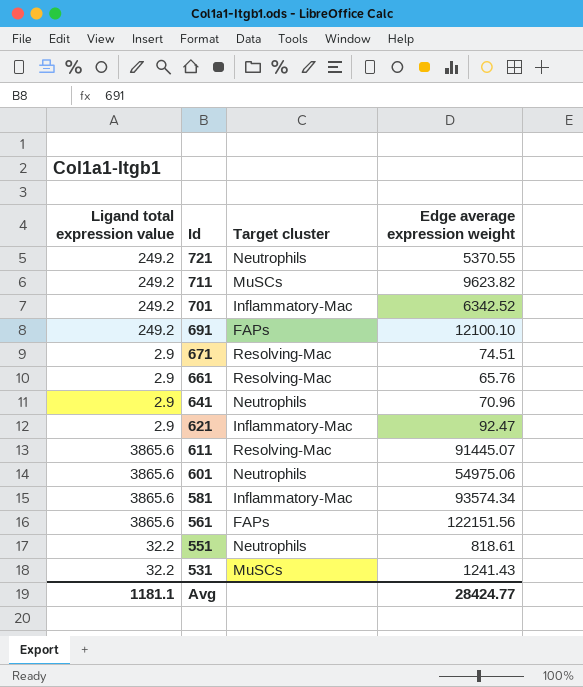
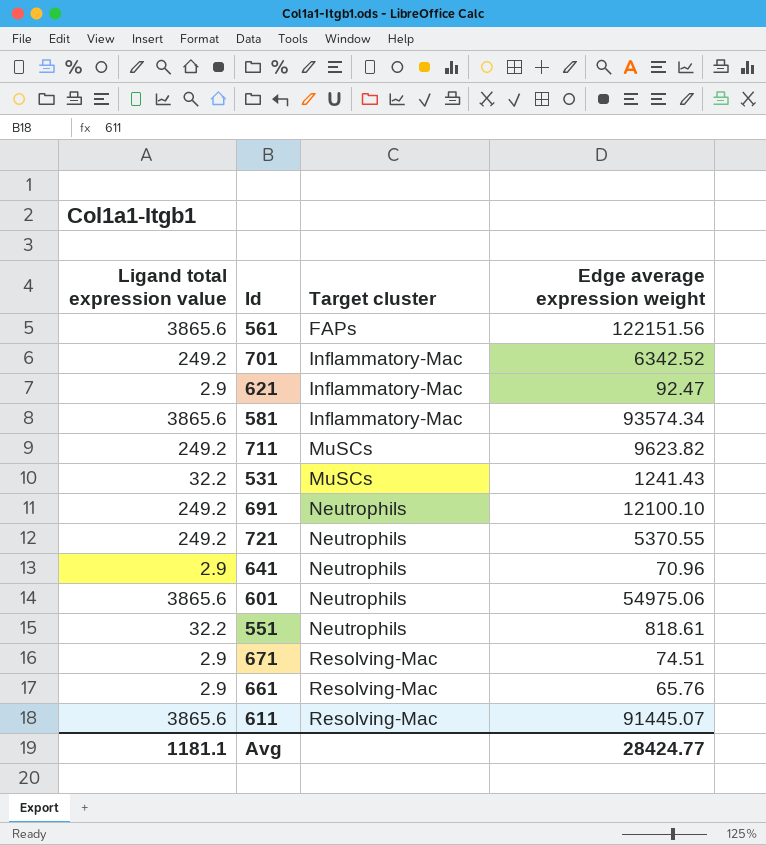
row order: Id descending -> Target cluster ascending
691 | Target cluster: FAPs -> Neutrophils

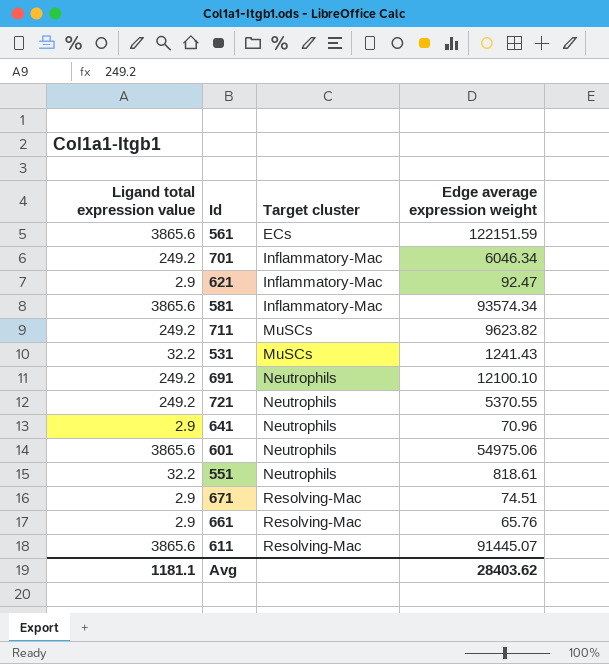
561 | Target cluster: FAPs -> ECs
561 | Edge average expression weight: 122151.56 -> 122151.59
701 | Edge average expression weight: 6342.52 -> 6046.34
Avg | Edge average expression weight: 28424.77 -> 28403.62

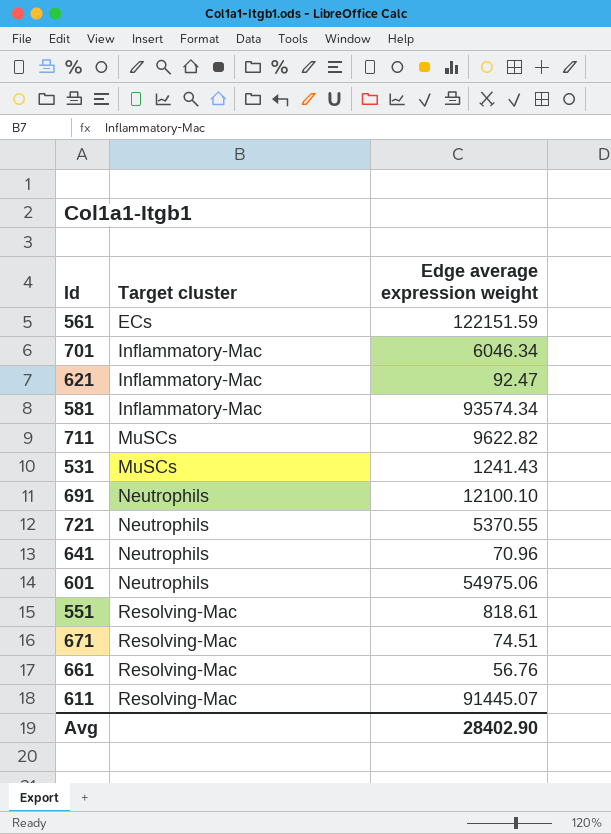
column Ligand total expression value | position: 1 -> none
711 | Edge average expression weight: 9623.82 -> 9622.82
551 | Target cluster: Neutrophils -> Resolving-Mac
661 | Edge average expression weight: 65.76 -> 56.76
Avg | Edge average expression weight: 28403.62 -> 28402.90

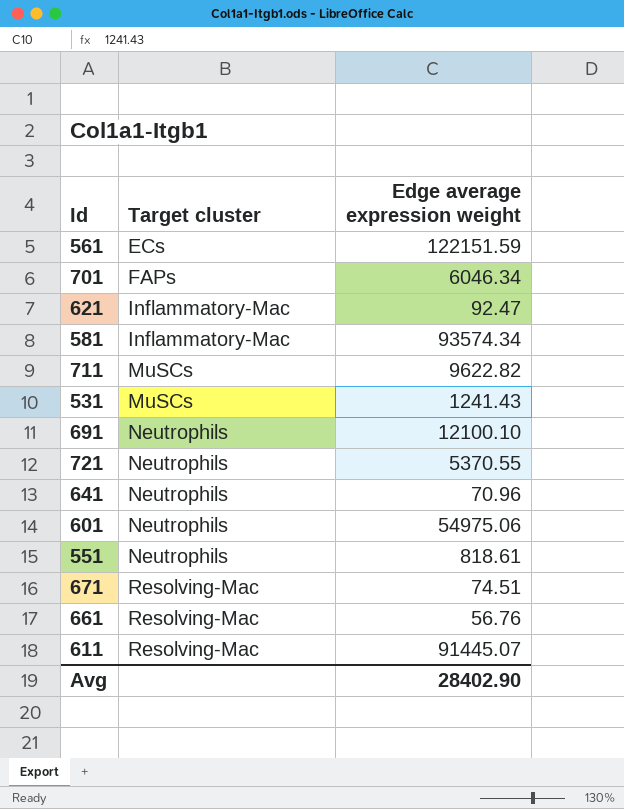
701 | Target cluster: Inflammatory-Mac -> FAPs
551 | Target cluster: Resolving-Mac -> Neutrophils

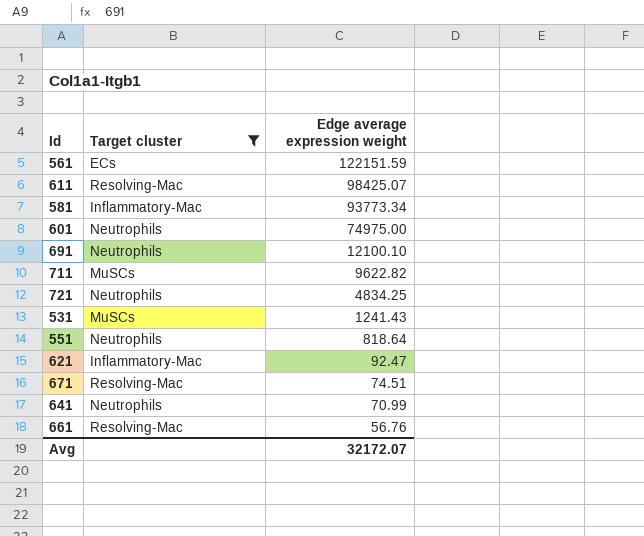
filter: none -> Target cluster != FAPs
row order: Target cluster ascending -> Edge average expression weight descending
611 | Edge average expression weight: 91445.07 -> 98425.07
581 | Edge average expression weight: 93574.34 -> 93773.34
601 | Edge average expression weight: 54975.06 -> 74975.00
721 | Edge average expression weight: 5370.55 -> 4834.25
551 | Edge average expression weight: 818.61 -> 818.64
641 | Edge average expression weight: 70.96 -> 70.99
Avg | Edge average expression weight: 28402.90 -> 32172.07

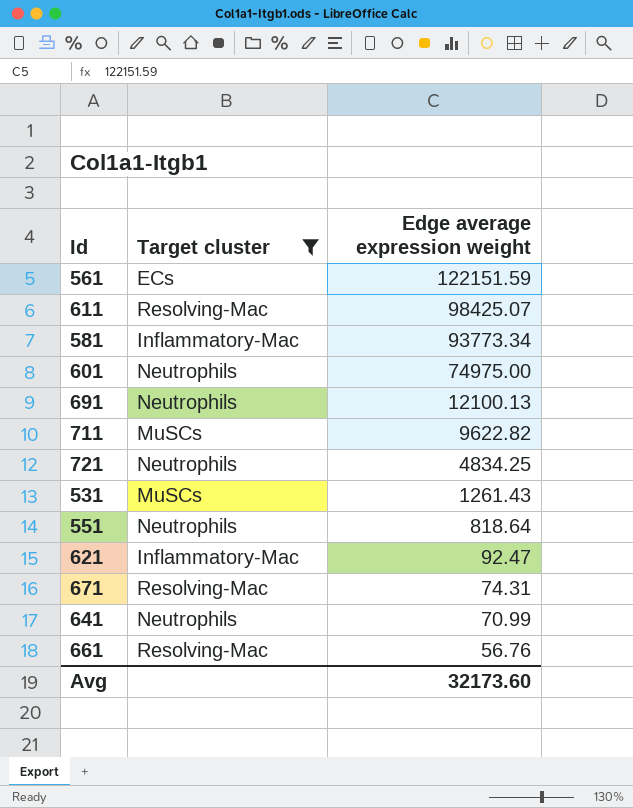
691 | Edge average expression weight: 12100.10 -> 12100.13
531 | Edge average expression weight: 1241.43 -> 1261.43
671 | Edge average expression weight: 74.51 -> 74.31
Avg | Edge average expression weight: 32172.07 -> 32173.60

